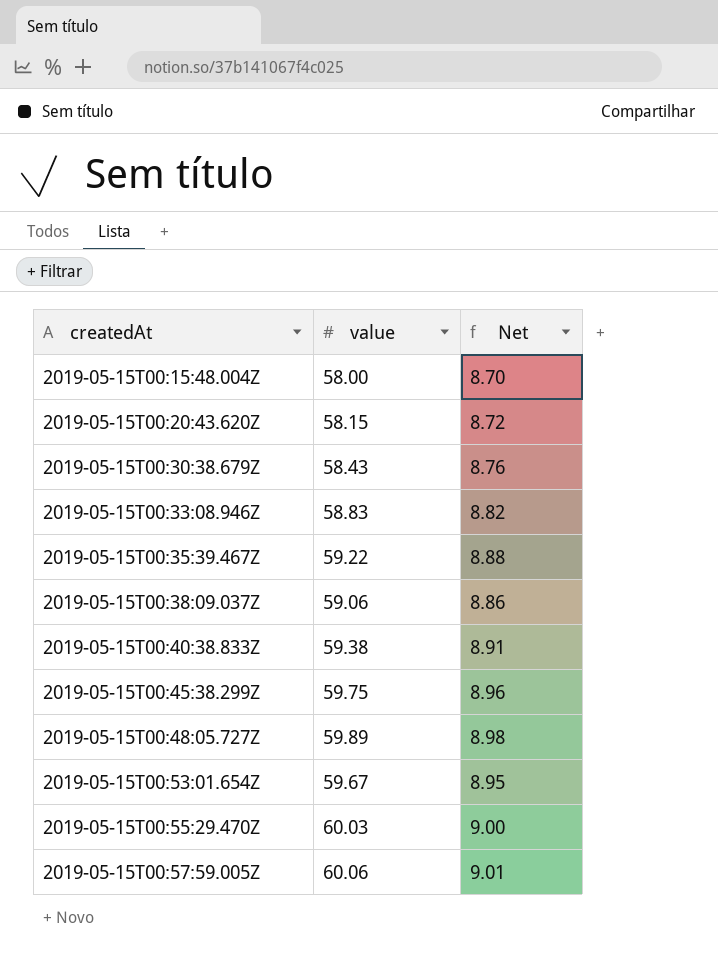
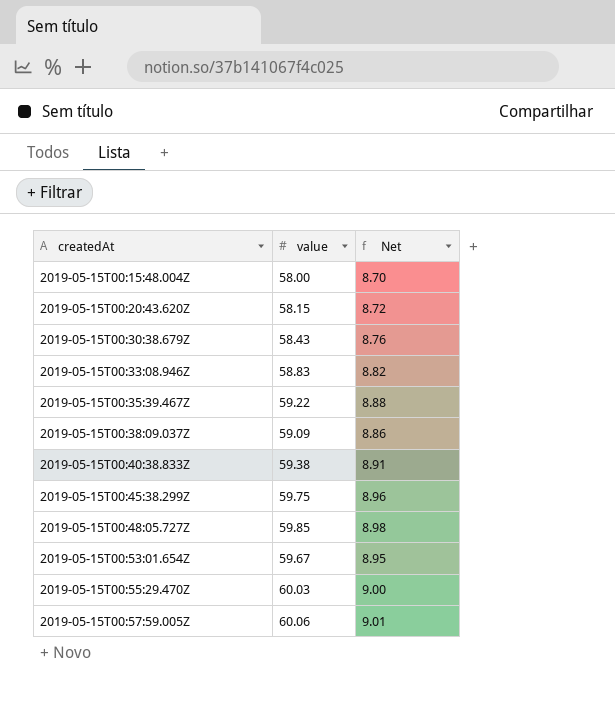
2019-05-15T00:38:09.037Z | value: 59.06 -> 59.09
2019-05-15T00:48:05.727Z | value: 59.89 -> 59.85

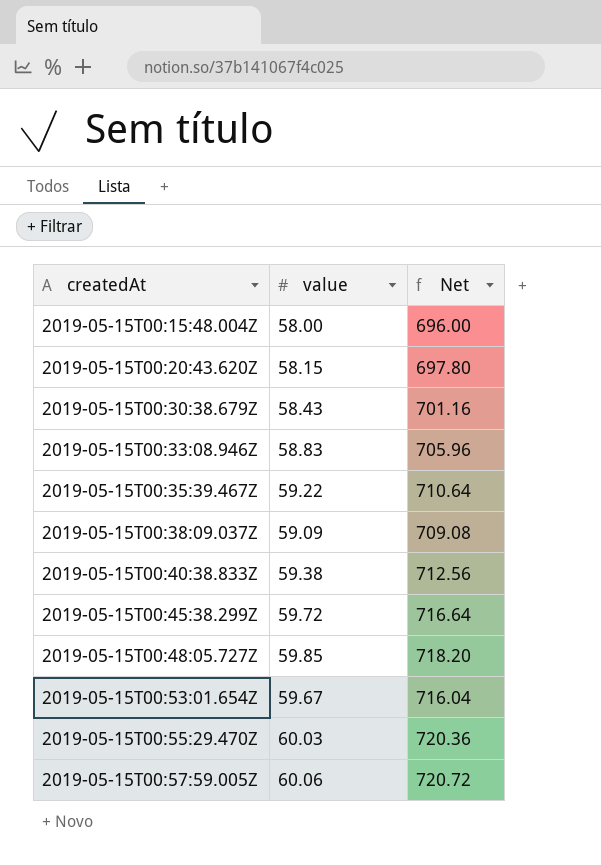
column Net | formula: [value] * 0.15 -> [value] * 12
2019-05-15T00:45:38.299Z | value: 59.75 -> 59.72

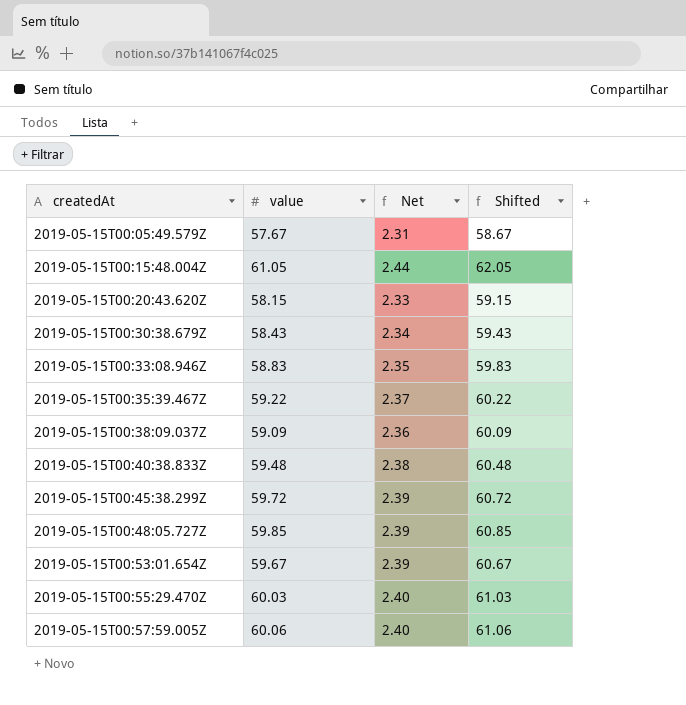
column Net | formula: [value] * 12 -> [value] * 0.04
column Shifted | formula: none -> [value] + 1
row 2019-05-15T00:05:49.579Z: none -> 57.67 | 2.31 | 58.67
2019-05-15T00:15:48.004Z | value: 58.00 -> 61.05
2019-05-15T00:40:38.833Z | value: 59.38 -> 59.48

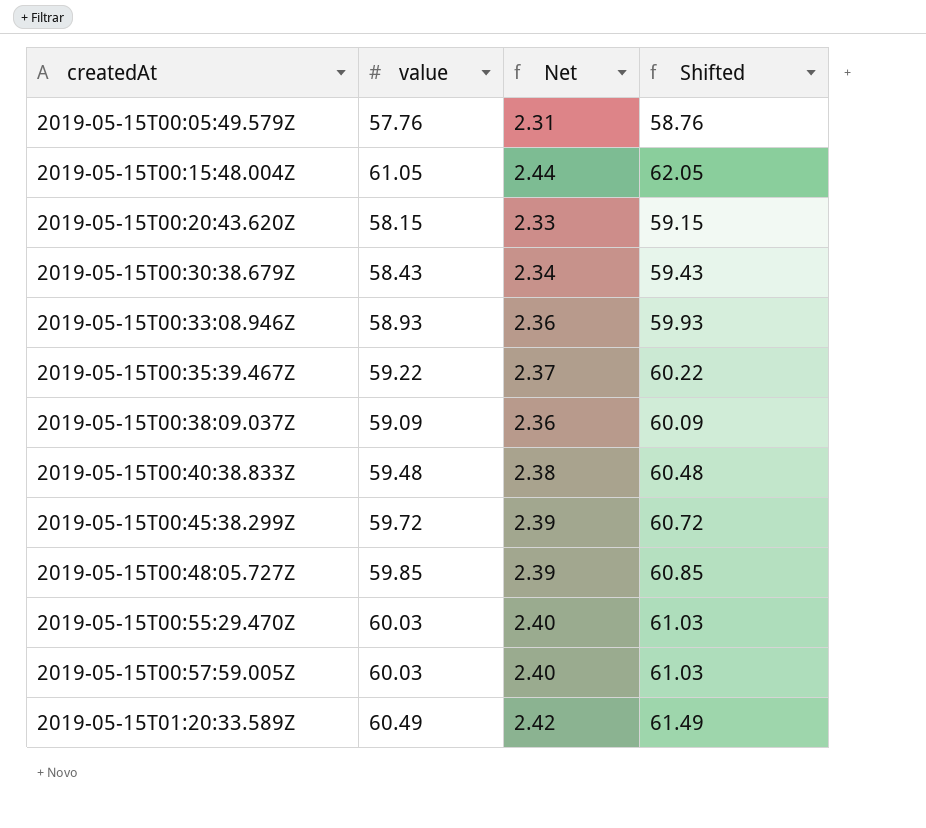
row 2019-05-15T00:53:01.654Z: 59.67 | 2.39 | 60.67 -> none
2019-05-15T00:05:49.579Z | value: 57.67 -> 57.76
2019-05-15T00:05:49.579Z | Shifted: 58.67 -> 58.76
2019-05-15T00:33:08.946Z | value: 58.83 -> 58.93
2019-05-15T00:33:08.946Z | Net: 2.35 -> 2.36
2019-05-15T00:33:08.946Z | Shifted: 59.83 -> 59.93
2019-05-15T00:57:59.005Z | value: 60.06 -> 60.03
2019-05-15T00:57:59.005Z | Shifted: 61.06 -> 61.03
row 2019-05-15T01:20:33.589Z: none -> 60.49 | 2.42 | 61.49

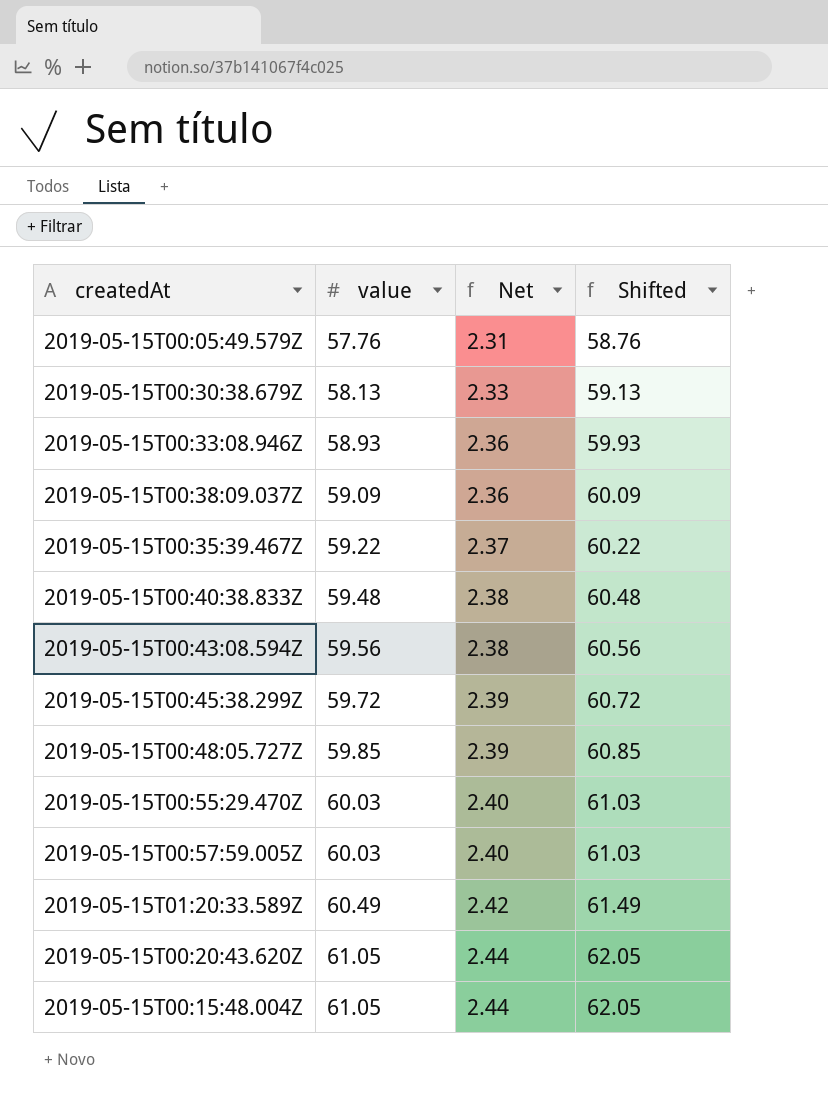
row order: createdAt ascending -> value ascending
2019-05-15T00:30:38.679Z | value: 58.43 -> 58.13
2019-05-15T00:30:38.679Z | Net: 2.34 -> 2.33
2019-05-15T00:30:38.679Z | Shifted: 59.43 -> 59.13
row 2019-05-15T00:43:08.594Z: none -> 59.56 | 2.38 | 60.56
2019-05-15T00:20:43.620Z | value: 58.15 -> 61.05
2019-05-15T00:20:43.620Z | Net: 2.33 -> 2.44
2019-05-15T00:20:43.620Z | Shifted: 59.15 -> 62.05

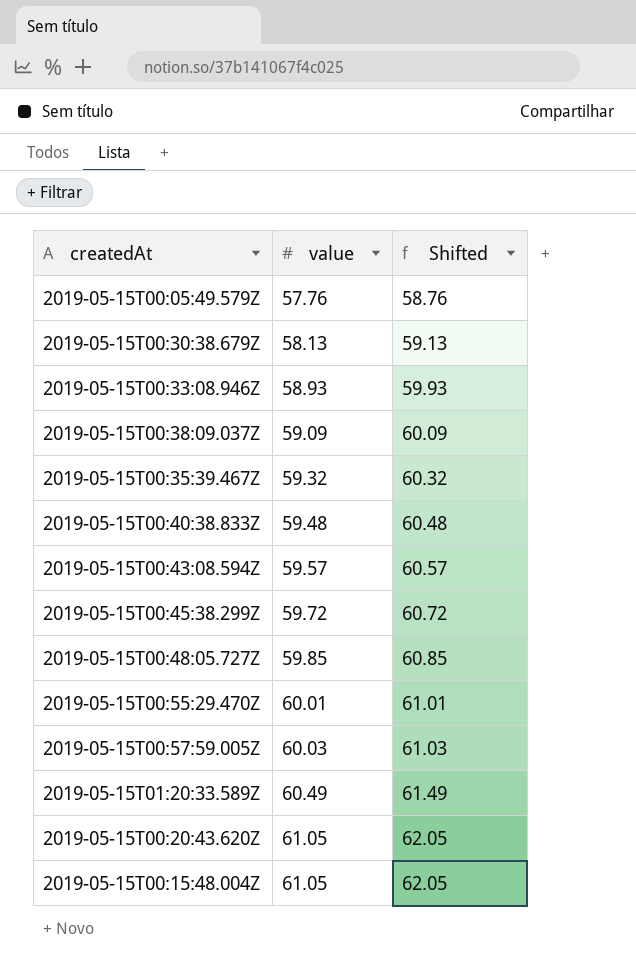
column Net | formula: [value] * 0.04 -> none
2019-05-15T00:35:39.467Z | value: 59.22 -> 59.32
2019-05-15T00:35:39.467Z | Shifted: 60.22 -> 60.32
2019-05-15T00:43:08.594Z | value: 59.56 -> 59.57
2019-05-15T00:43:08.594Z | Shifted: 60.56 -> 60.57
2019-05-15T00:55:29.470Z | value: 60.03 -> 60.01
2019-05-15T00:55:29.470Z | Shifted: 61.03 -> 61.01

